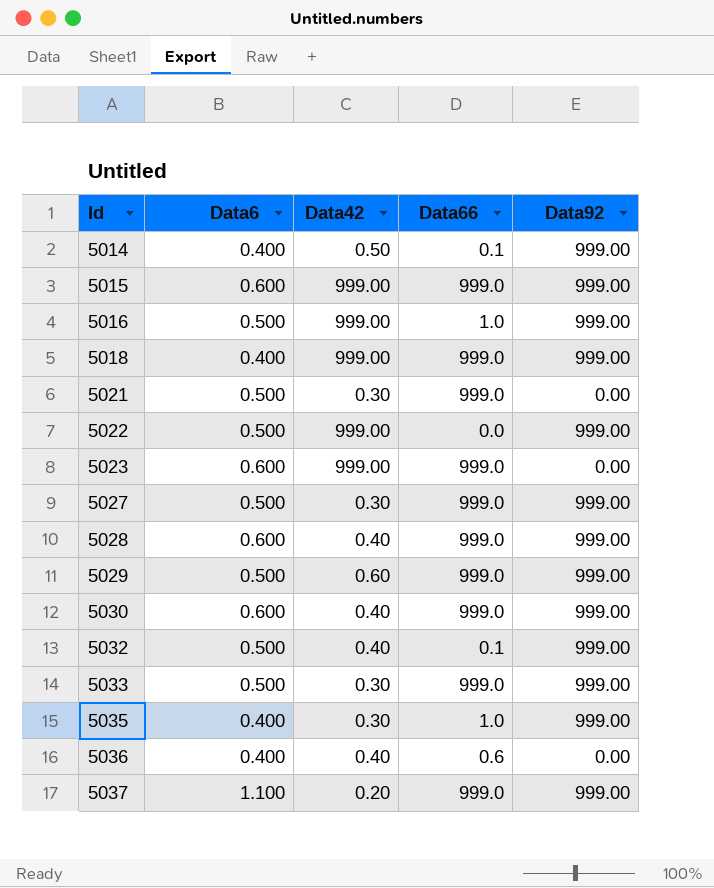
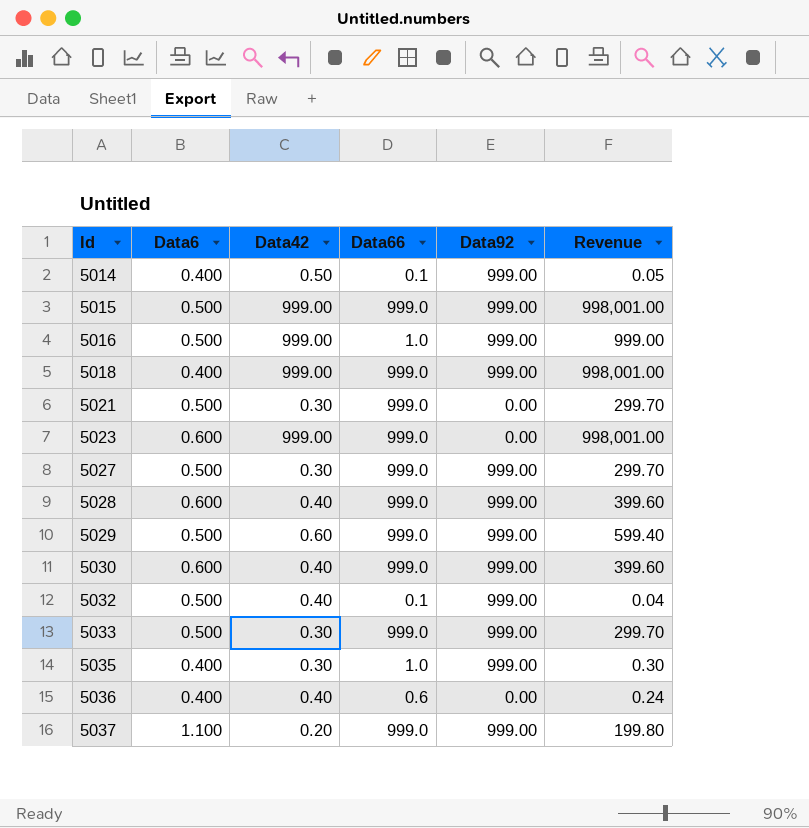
column Revenue | formula: none -> [Data42] * [Data66]
row 5022: 0.500 | 999.00 | 0.0 | 999.00 -> none
5015 | Data6: 0.600 -> 0.500

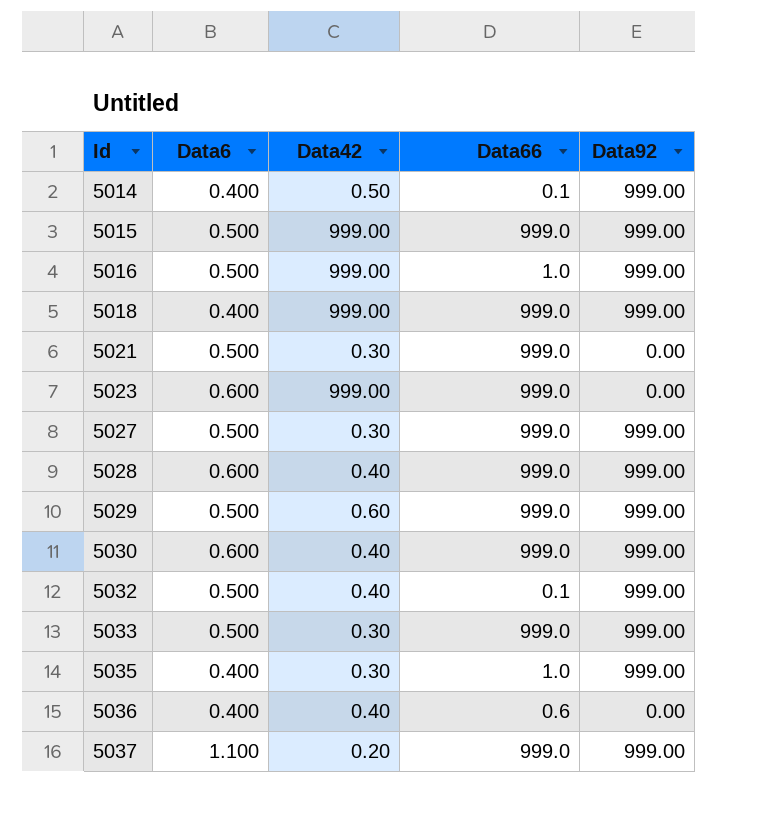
column Revenue | formula: [Data42] * [Data66] -> none

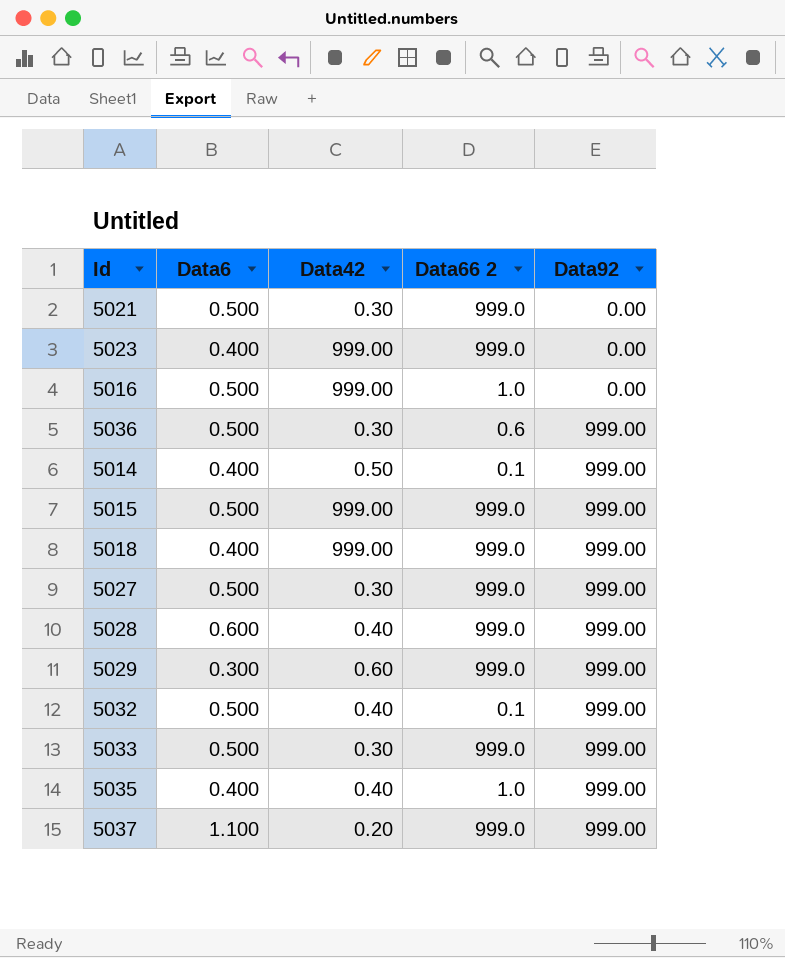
row order: Id ascending -> Data92 ascending
column name: Data66 -> Data66 2
row 5030: 0.600 | 0.40 | 999.0 | 999.00 -> none
5023 | Data6: 0.600 -> 0.400
5016 | Data92: 999.00 -> 0.00
5036 | Data6: 0.400 -> 0.500
5036 | Data42: 0.40 -> 0.30
5036 | Data92: 0.00 -> 999.00
5029 | Data6: 0.500 -> 0.300
5035 | Data42: 0.30 -> 0.40

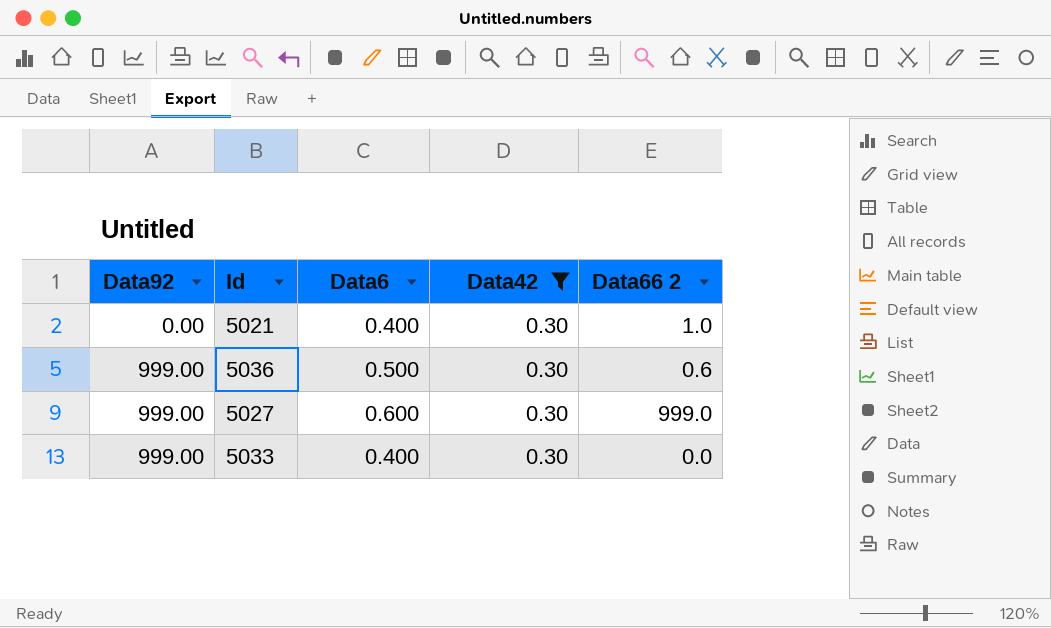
filter: none -> Data42 = 0.30
column Data92 | position: 5 -> 1
5021 | Data6: 0.500 -> 0.400
5021 | Data66 2: 999.0 -> 1.0
5027 | Data6: 0.500 -> 0.600
5033 | Data6: 0.500 -> 0.400
5033 | Data66 2: 999.0 -> 0.0

